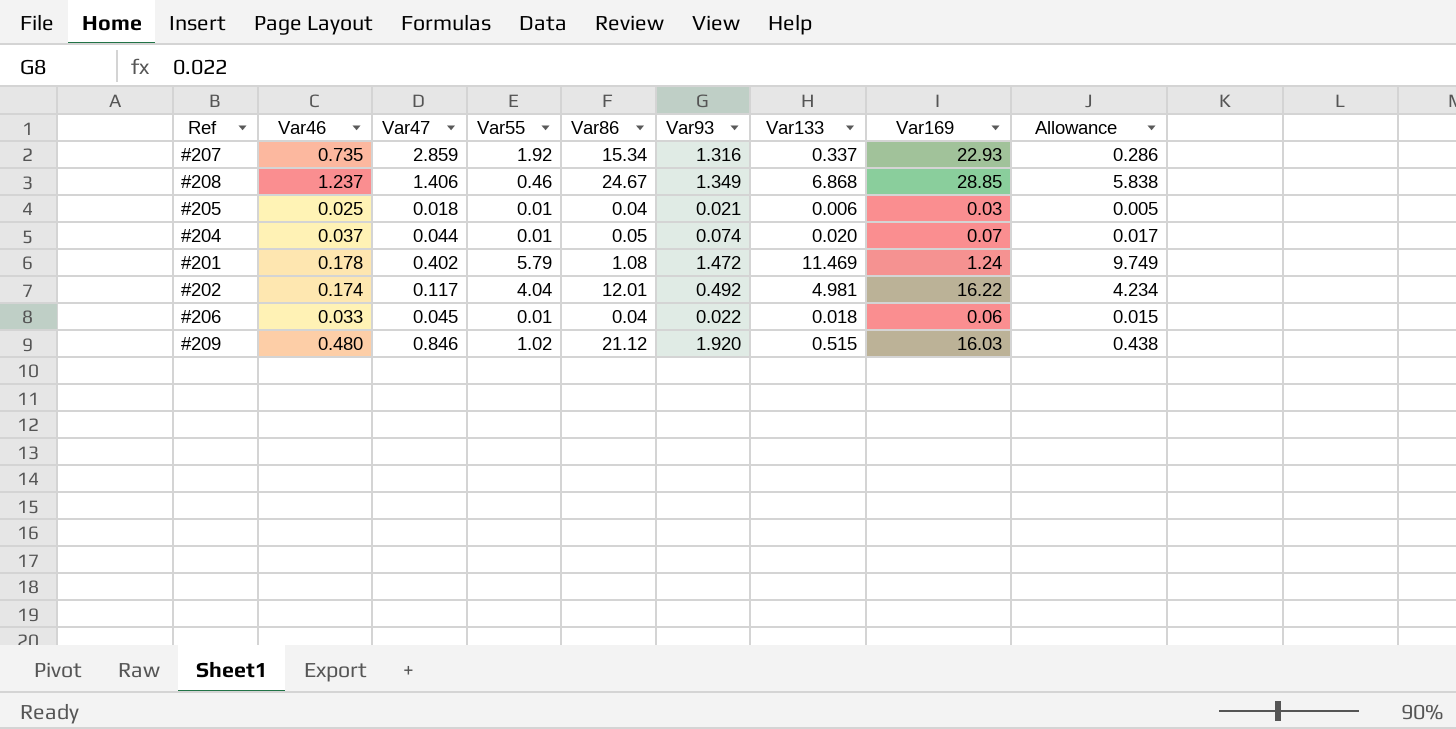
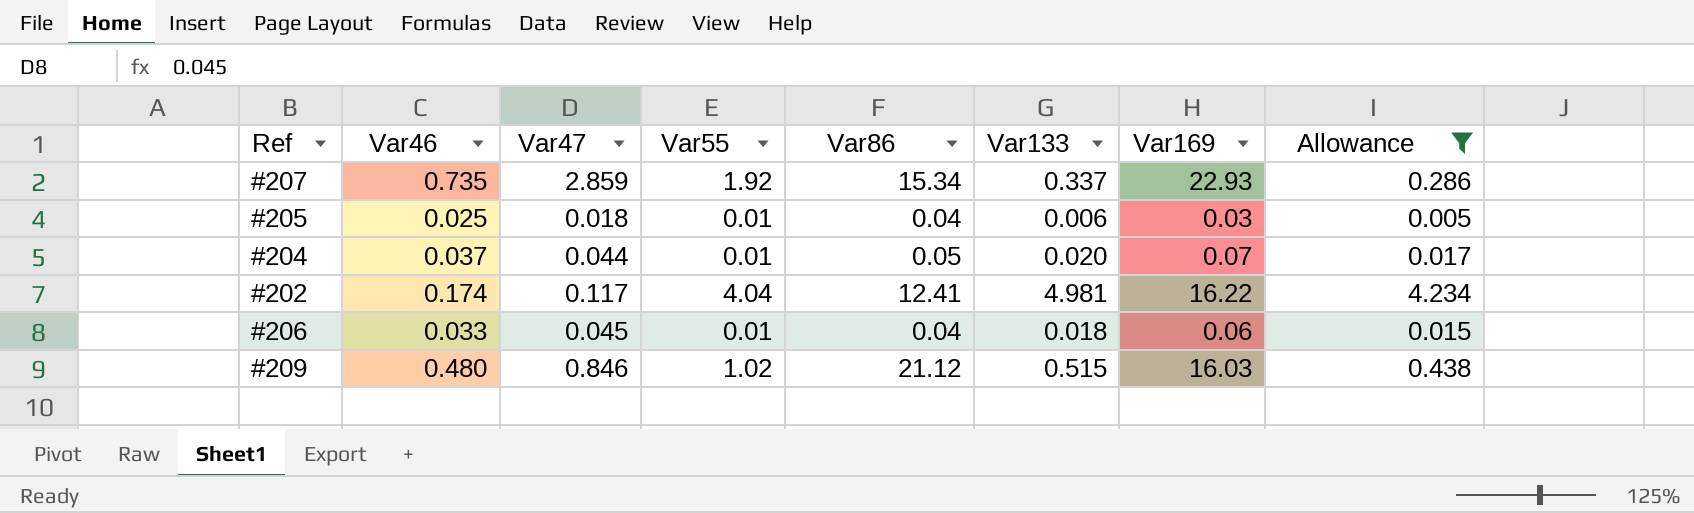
filter: none -> Allowance <= 4.234
column Var93 | position: 6 -> none
#202 | Var86: 12.01 -> 12.41

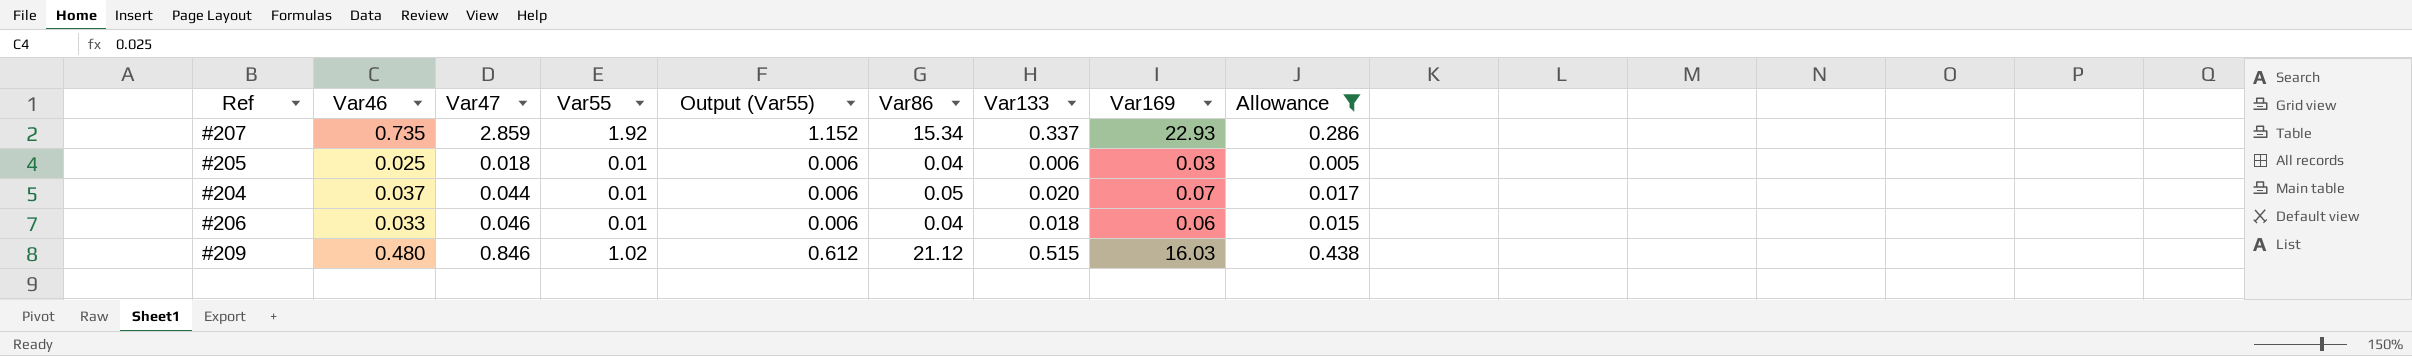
column Output (Var55) | formula: none -> [Var55] * 0.6
row #202: 0.174 | 0.117 | 4.04 | 12.41 | 4.981 | 16.22 | 4.234 -> none
#206 | Var47: 0.045 -> 0.046

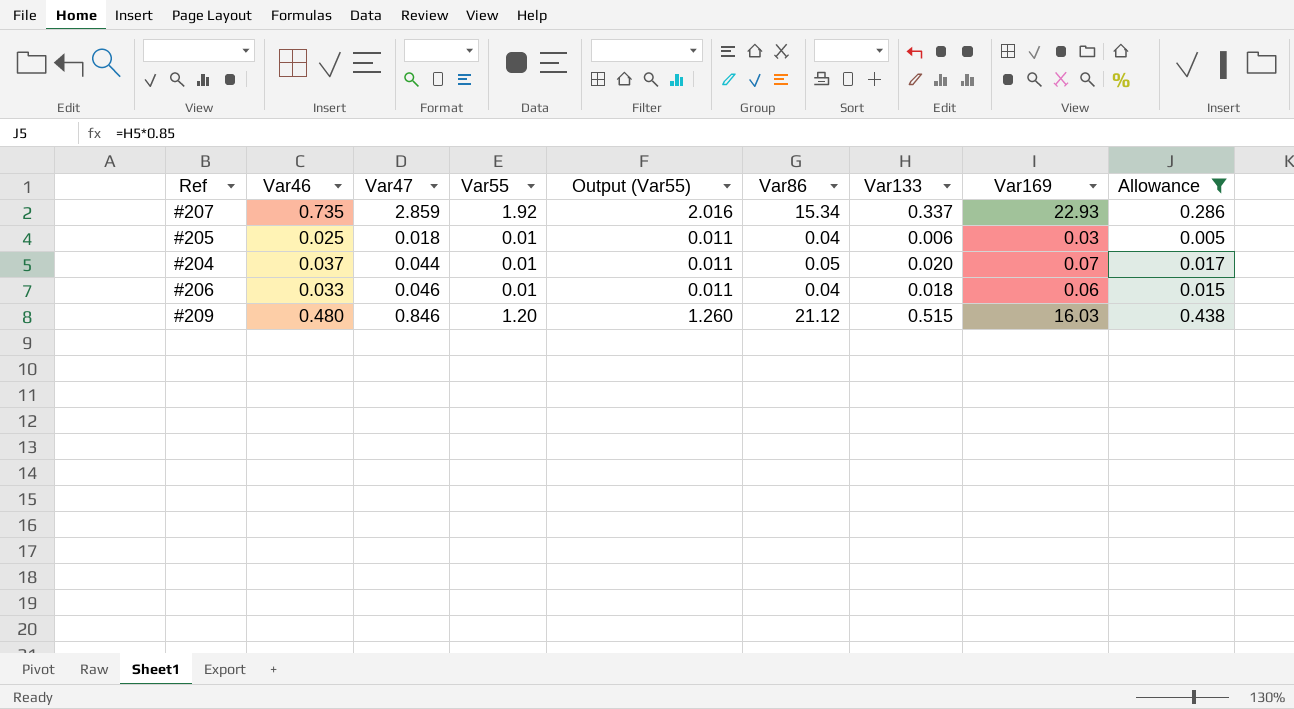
column Output (Var55) | formula: [Var55] * 0.6 -> [Var55] * 1.05
#209 | Var55: 1.02 -> 1.20

